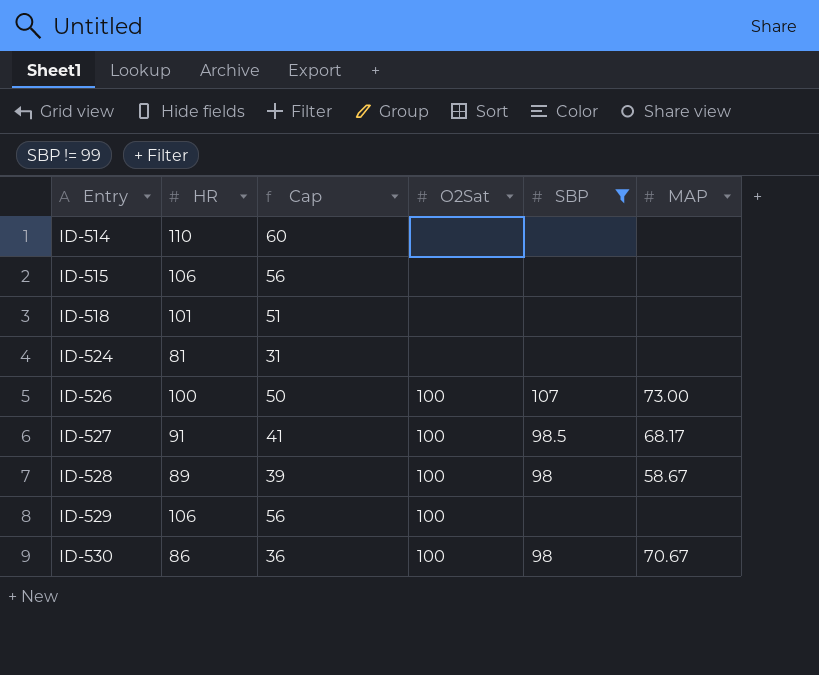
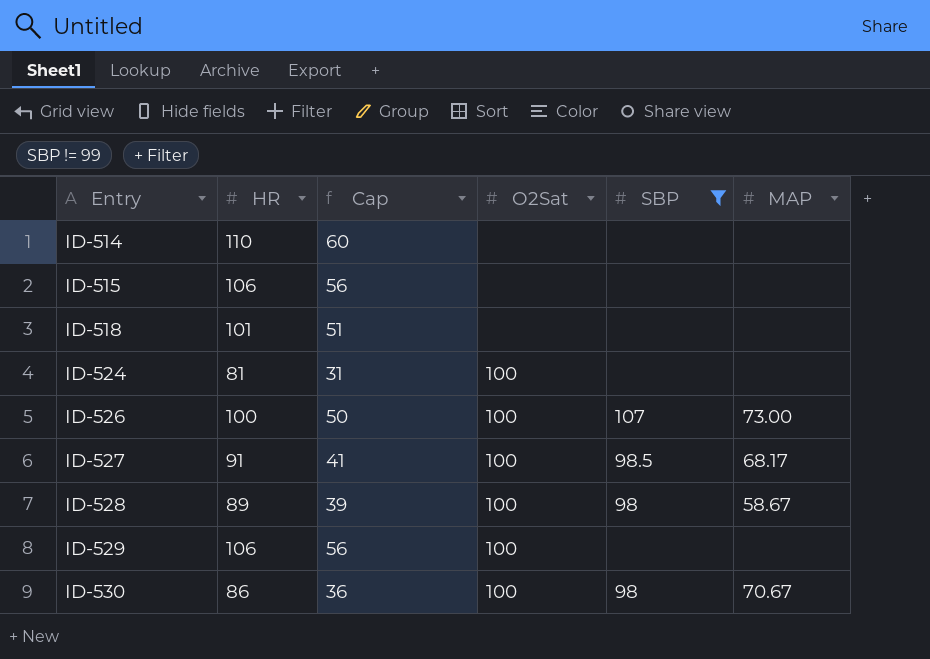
ID-524 | O2Sat: none -> 100

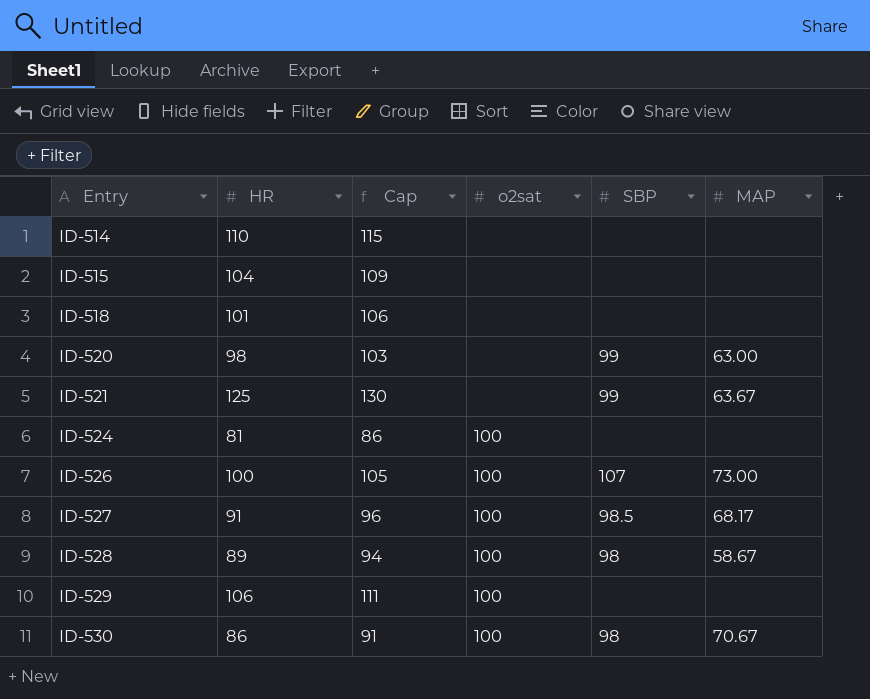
filter: SBP != 99 -> none
column Cap | formula: [HR] - 50 -> [HR] + 5
column name: O2Sat -> o2sat
ID-515 | HR: 106 -> 104

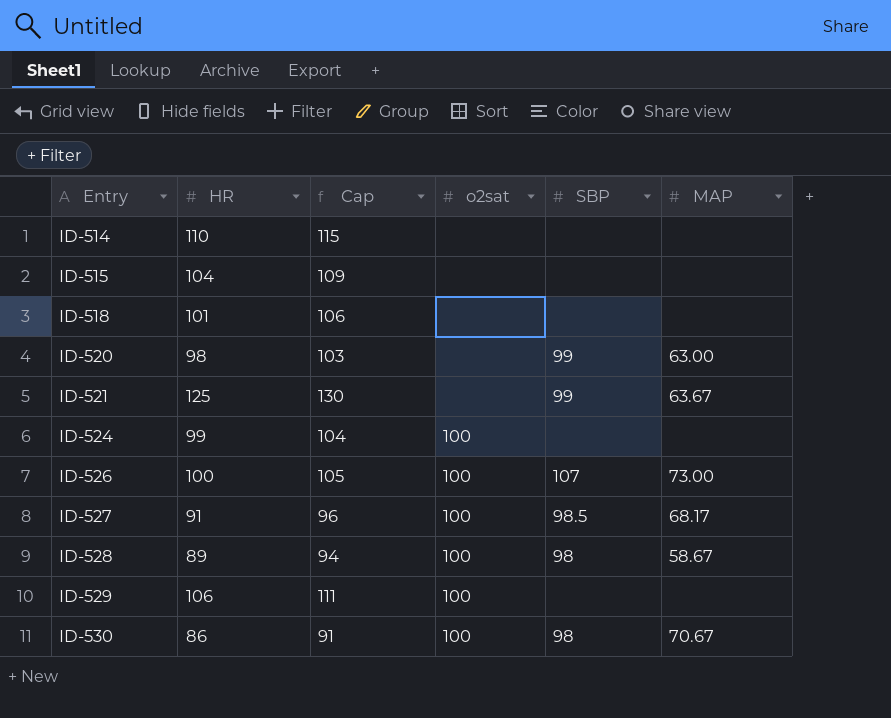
ID-524 | HR: 81 -> 99
ID-524 | Cap: 86 -> 104

